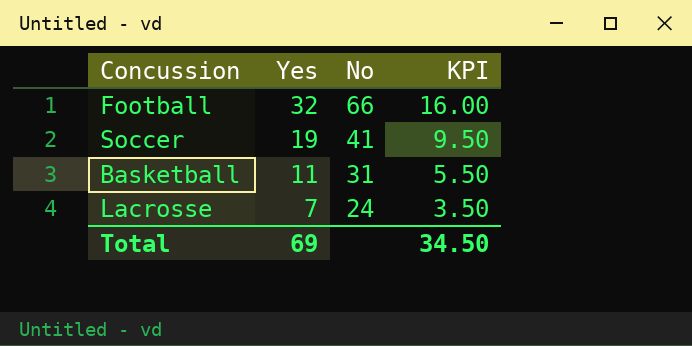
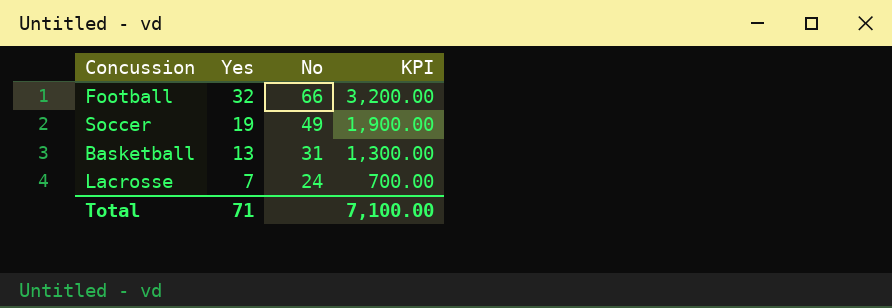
column KPI | formula: [Yes] * 0.5 -> [Yes] * 100
Soccer | No: 41 -> 49
Basketball | Yes: 11 -> 13
Total | Yes: 69 -> 71
Total | KPI: 34.50 -> 7,100.00

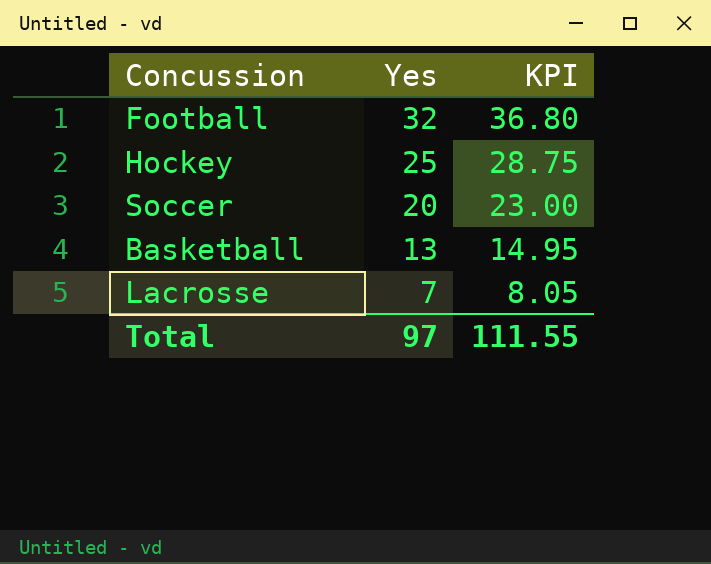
column No | position: 3 -> none
column KPI | formula: [Yes] * 100 -> [Yes] * 1.15
row Hockey: none -> 25 | 28.75
Soccer | Yes: 19 -> 20
Total | Yes: 71 -> 97
Total | KPI: 7,100.00 -> 111.55

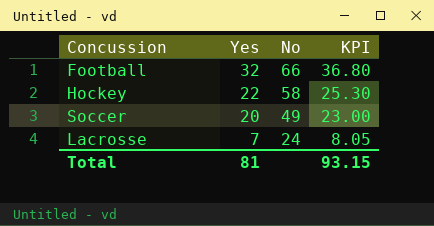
column No | position: none -> 3
row Basketball: 13 | 14.95 -> none
Hockey | Yes: 25 -> 22
Hockey | KPI: 28.75 -> 25.30
Total | Yes: 97 -> 81
Total | KPI: 111.55 -> 93.15

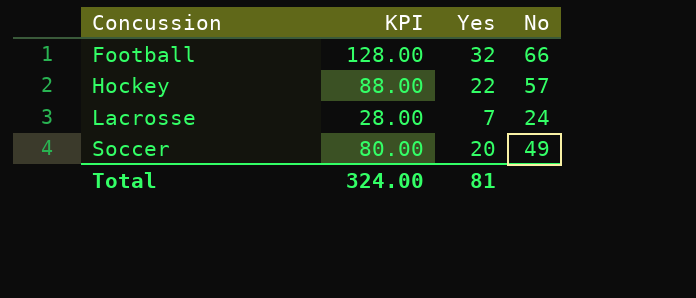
row order: Yes descending -> Concussion ascending
column KPI | formula: [Yes] * 1.15 -> [Yes] * 4
column KPI | position: 4 -> 2
Hockey | No: 58 -> 57
Total | KPI: 93.15 -> 324.00

